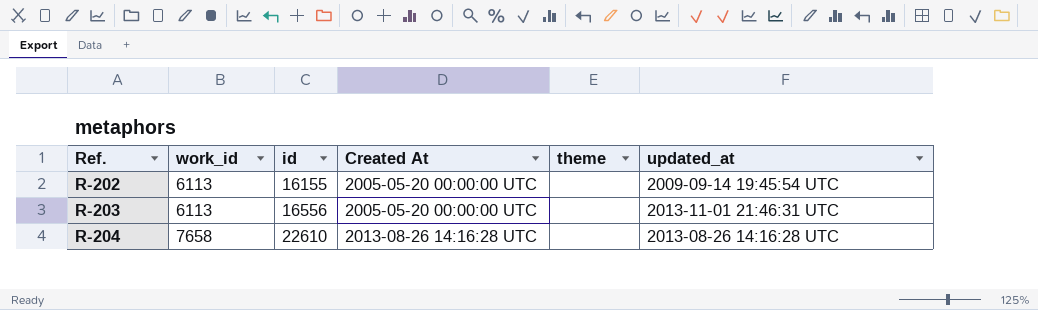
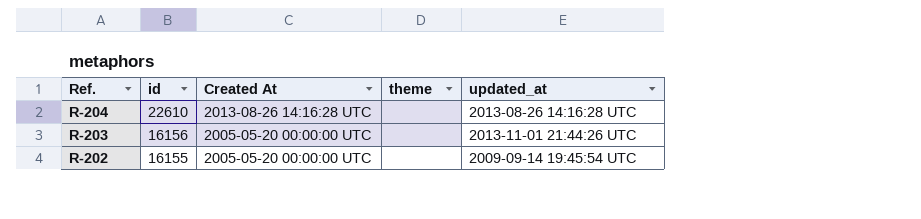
row order: Ref. ascending -> Ref. descending
column work_id | position: 2 -> none
R-203 | id: 16556 -> 16156
R-203 | updated_at: 2013-11-01 21:46:31 UTC -> 2013-11-01 21:44:26 UTC

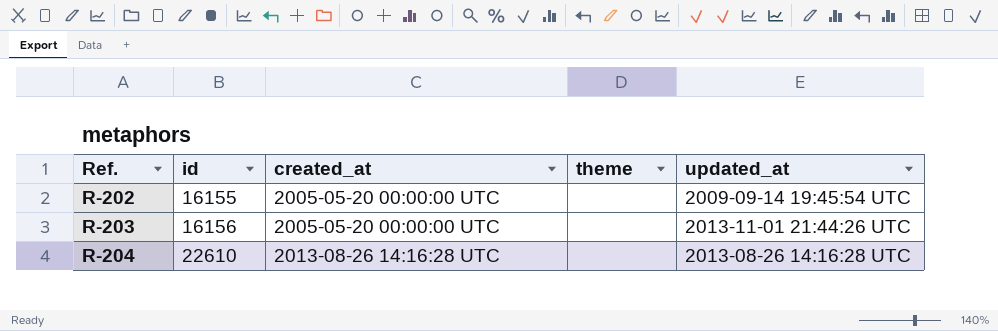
row order: Ref. descending -> Ref. ascending
column name: Created At -> created_at

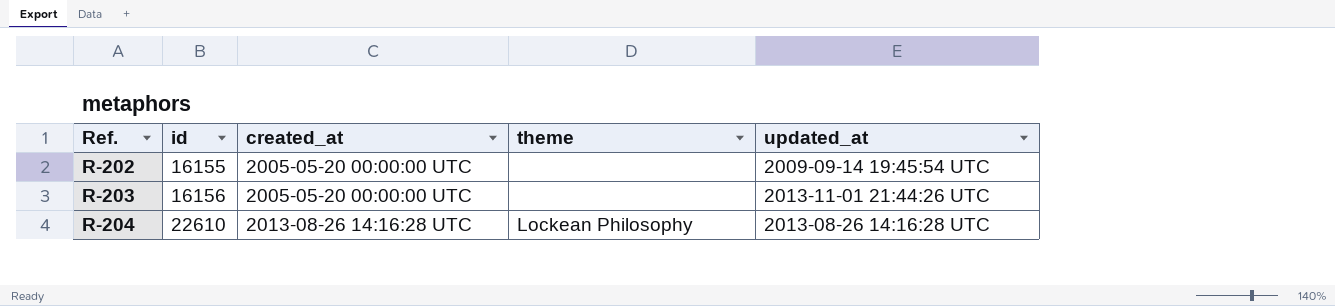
R-204 | theme: none -> Lockean Philosophy

